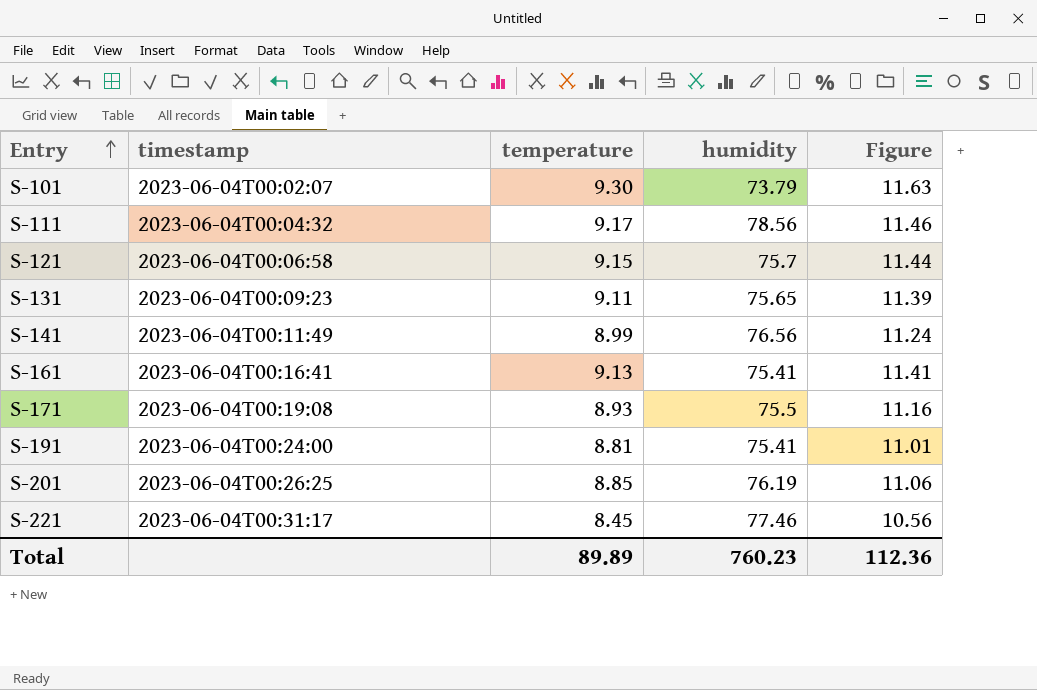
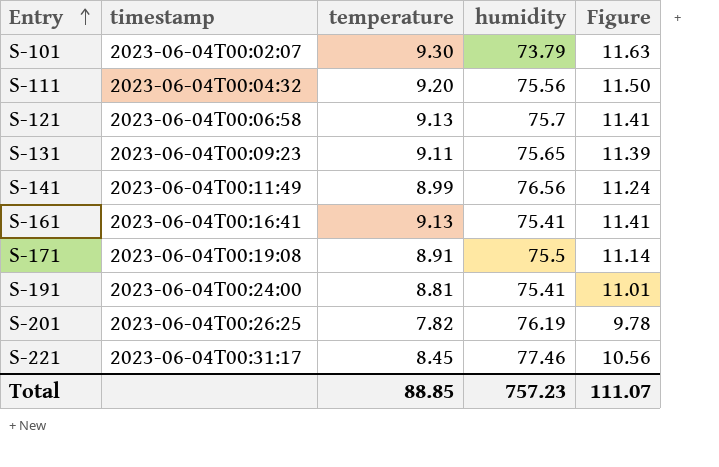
S-111 | temperature: 9.17 -> 9.20
S-111 | humidity: 78.56 -> 75.56
S-111 | Figure: 11.46 -> 11.50
S-121 | temperature: 9.15 -> 9.13
S-121 | Figure: 11.44 -> 11.41
S-171 | temperature: 8.93 -> 8.91
S-171 | Figure: 11.16 -> 11.14
S-201 | temperature: 8.85 -> 7.82
S-201 | Figure: 11.06 -> 9.78
Total | temperature: 89.89 -> 88.85
Total | humidity: 760.23 -> 757.23
Total | Figure: 112.36 -> 111.07

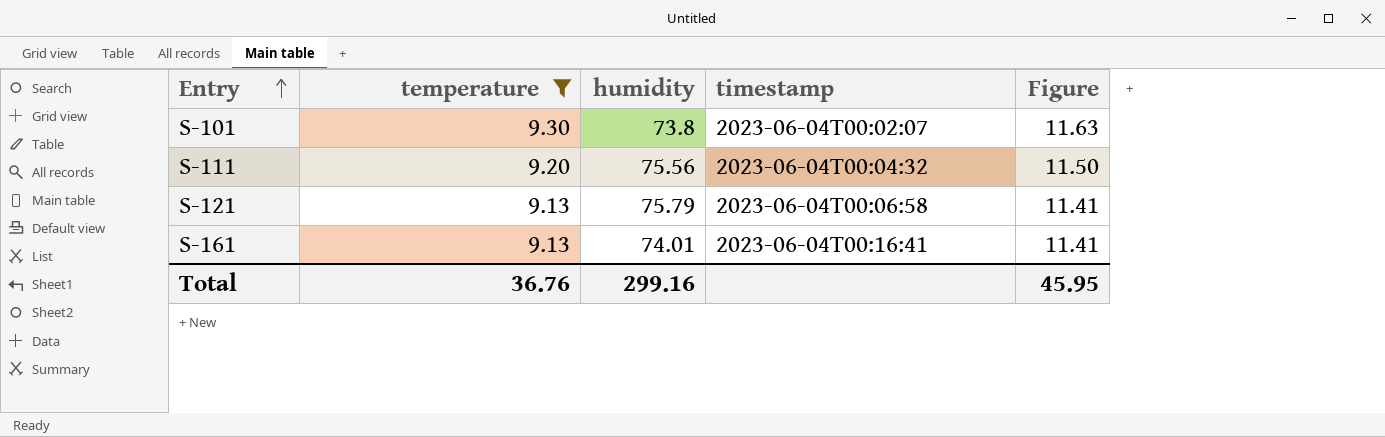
filter: none -> temperature >= 9.13
column timestamp | position: 2 -> 4
S-101 | humidity: 73.79 -> 73.8
S-121 | humidity: 75.7 -> 75.79
S-161 | humidity: 75.41 -> 74.01
Total | temperature: 88.85 -> 36.76
Total | humidity: 757.23 -> 299.16
Total | Figure: 111.07 -> 45.95

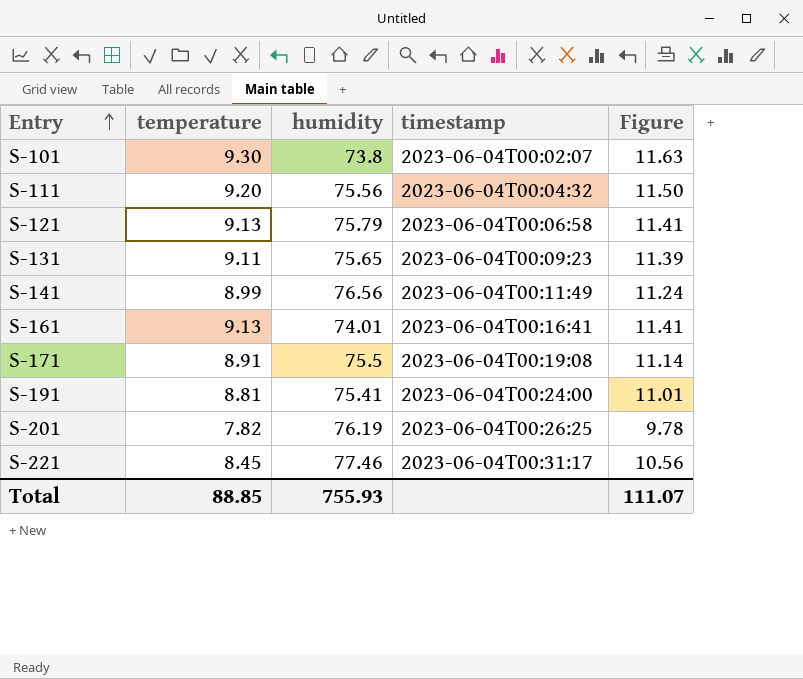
filter: temperature >= 9.13 -> none
Total | temperature: 36.76 -> 88.85
Total | humidity: 299.16 -> 755.93
Total | Figure: 45.95 -> 111.07

